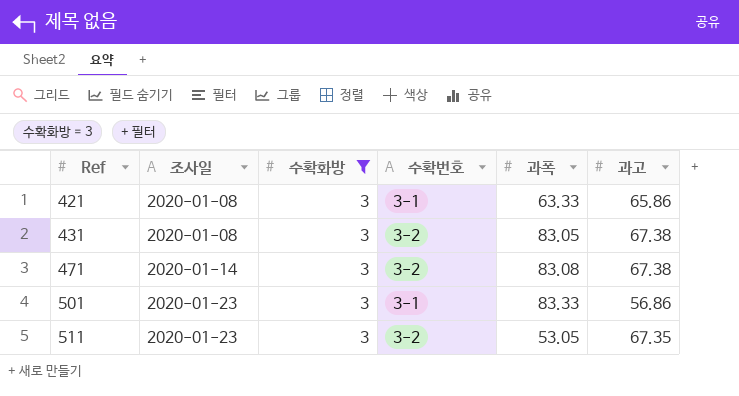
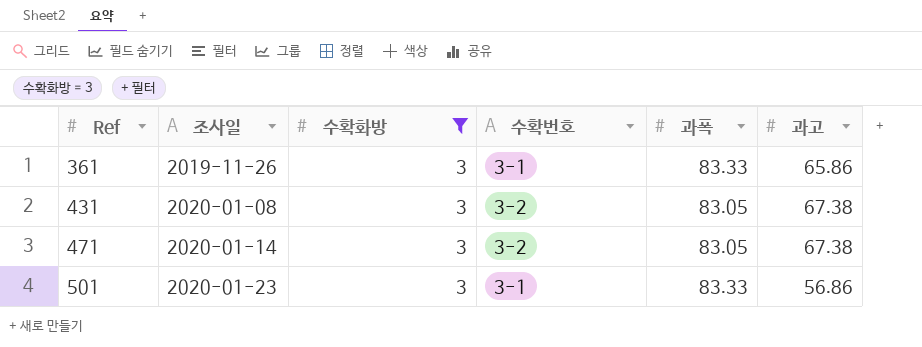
row 421: 2020-01-08 | 3 | 3-1 | 63.33 | 65.86 -> none
row 511: 2020-01-23 | 3 | 3-2 | 53.05 | 67.35 -> none
row 361: none -> 2019-11-26 | 3 | 3-1 | 83.33 | 65.86
471 | 과폭: 83.08 -> 83.05

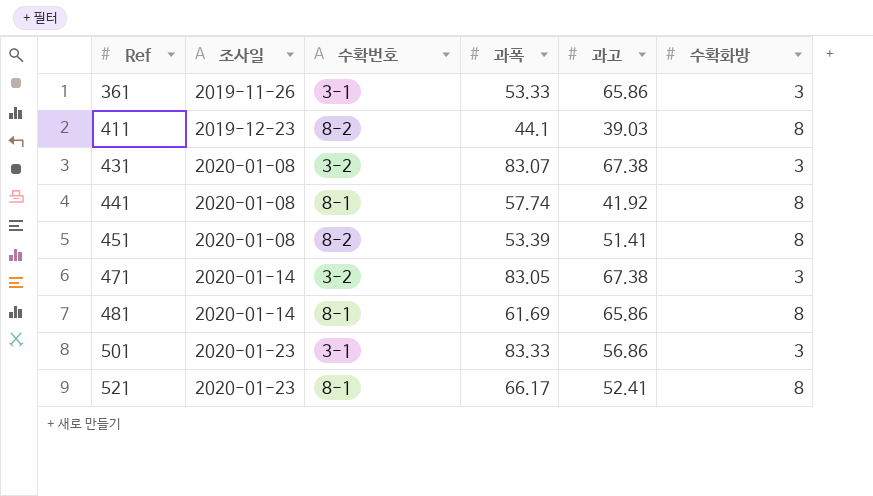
filter: 수확화방 = 3 -> none
column 수확화방 | position: 3 -> 6
361 | 과폭: 83.33 -> 53.33
431 | 과폭: 83.05 -> 83.07

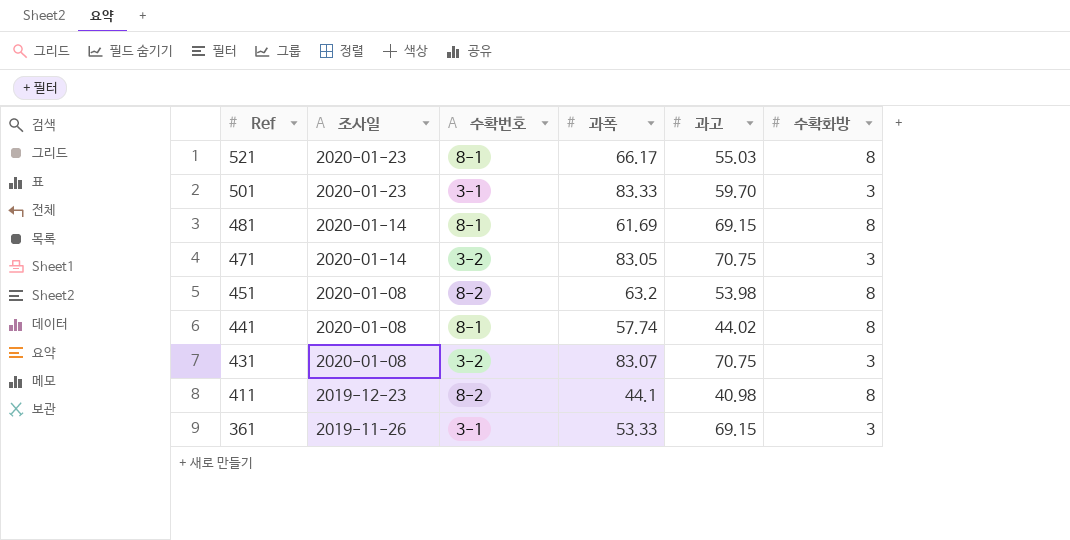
row order: Ref ascending -> Ref descending
521 | 과고: 52.41 -> 55.03
501 | 과고: 56.86 -> 59.70
481 | 과고: 65.86 -> 69.15
471 | 과고: 67.38 -> 70.75
451 | 과폭: 53.39 -> 63.2
451 | 과고: 51.41 -> 53.98
441 | 과고: 41.92 -> 44.02
431 | 과고: 67.38 -> 70.75
411 | 과고: 39.03 -> 40.98
361 | 과고: 65.86 -> 69.15

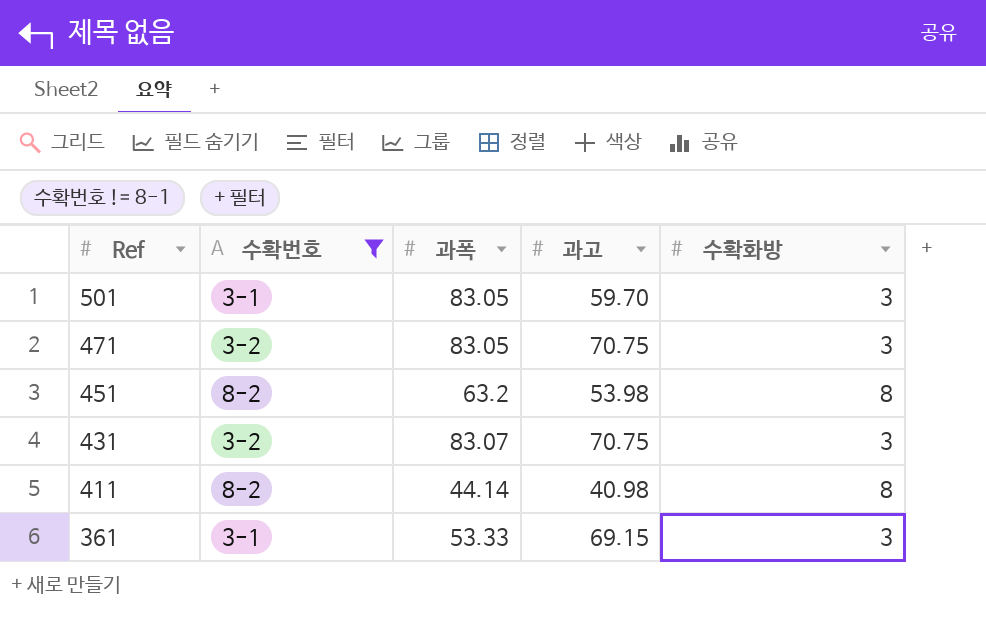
filter: none -> 수확번호 != 8-1
column 조사일 | position: 2 -> none
501 | 과폭: 83.33 -> 83.05
411 | 과폭: 44.1 -> 44.14

